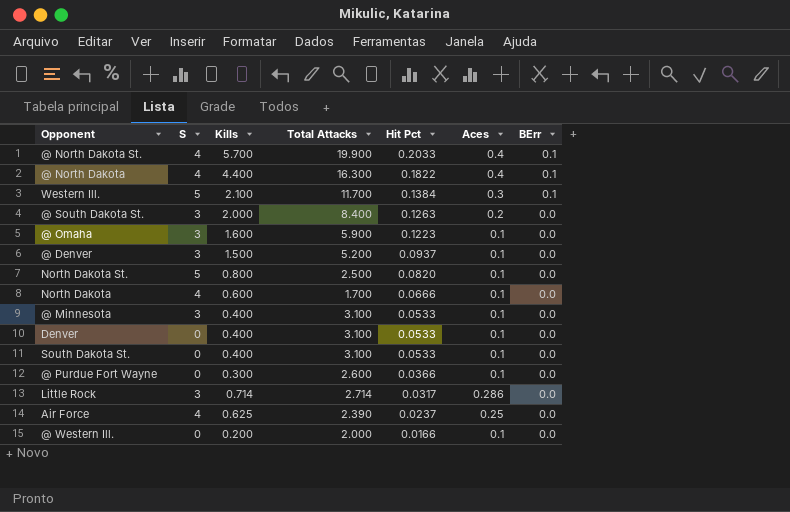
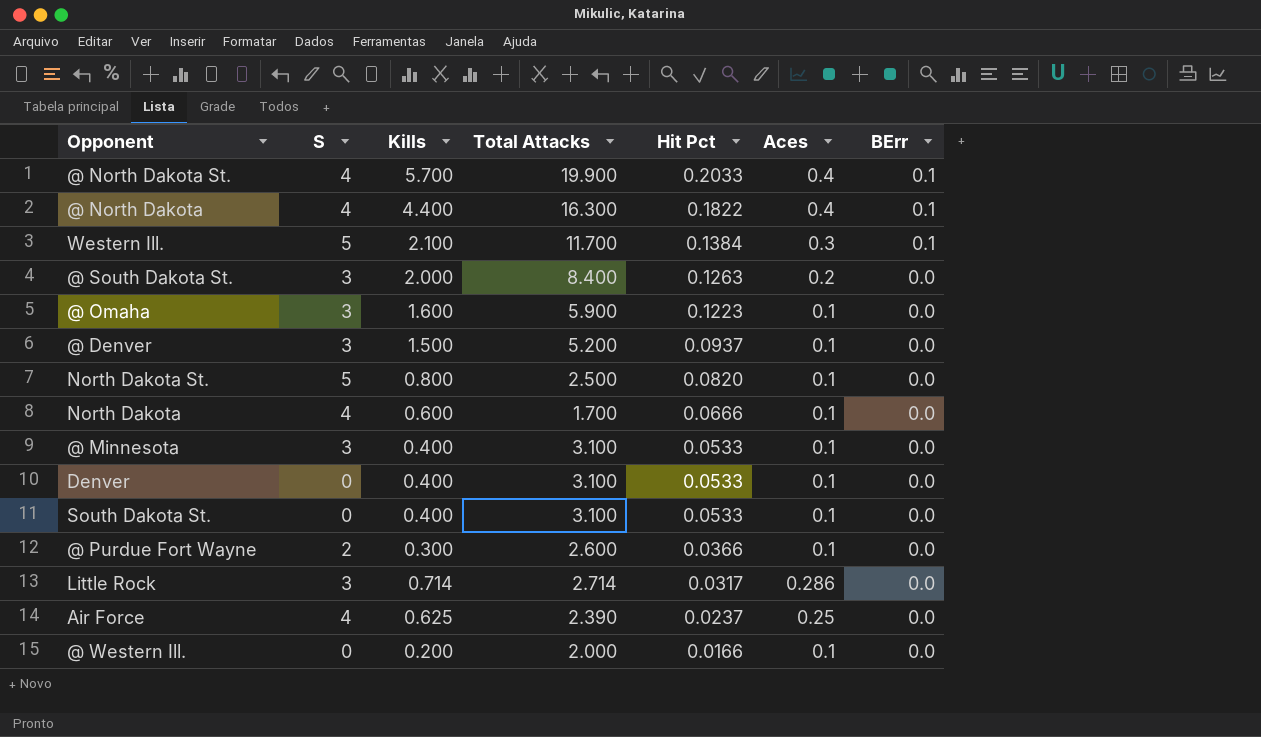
@ Purdue Fort Wayne | S: 0 -> 2

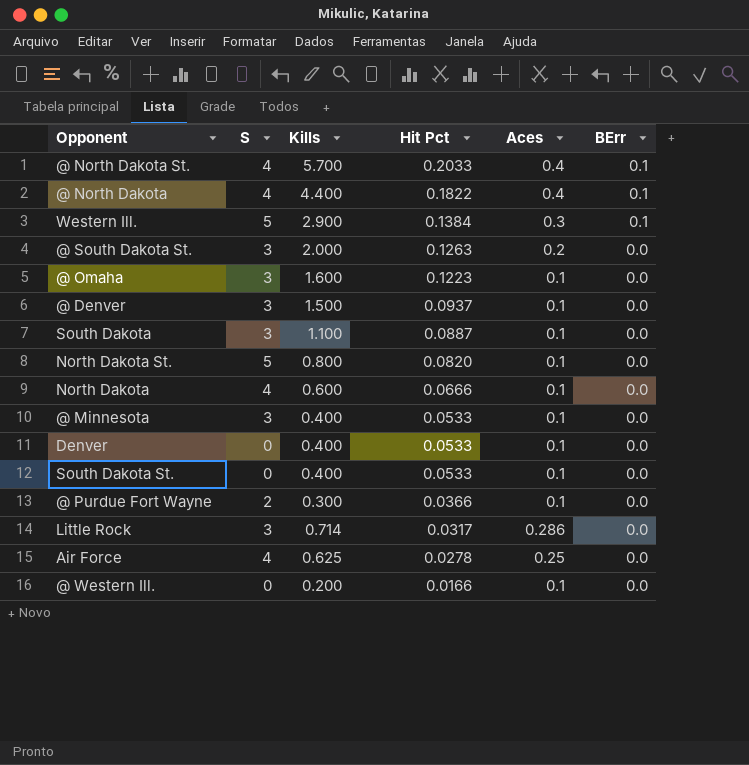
column Total Attacks | position: 4 -> none
Western Ill. | Kills: 2.100 -> 2.900
row South Dakota: none -> 3 | 1.100 | 0.0887 | 0.1 | 0.0
Air Force | Hit Pct: 0.0237 -> 0.0278

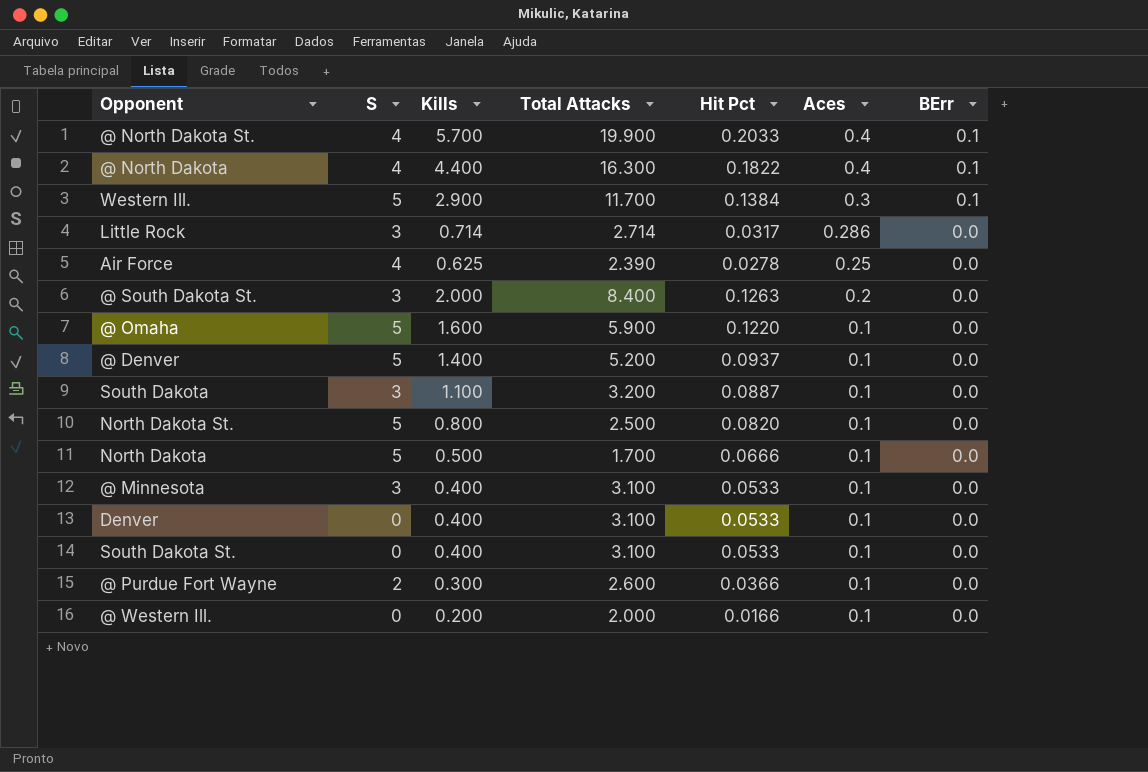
row order: Hit Pct descending -> Aces descending
column Total Attacks | position: none -> 4
@ Omaha | S: 3 -> 5
@ Omaha | Hit Pct: 0.1223 -> 0.1220
@ Denver | S: 3 -> 5
@ Denver | Kills: 1.500 -> 1.400
North Dakota | S: 4 -> 5
North Dakota | Kills: 0.600 -> 0.500

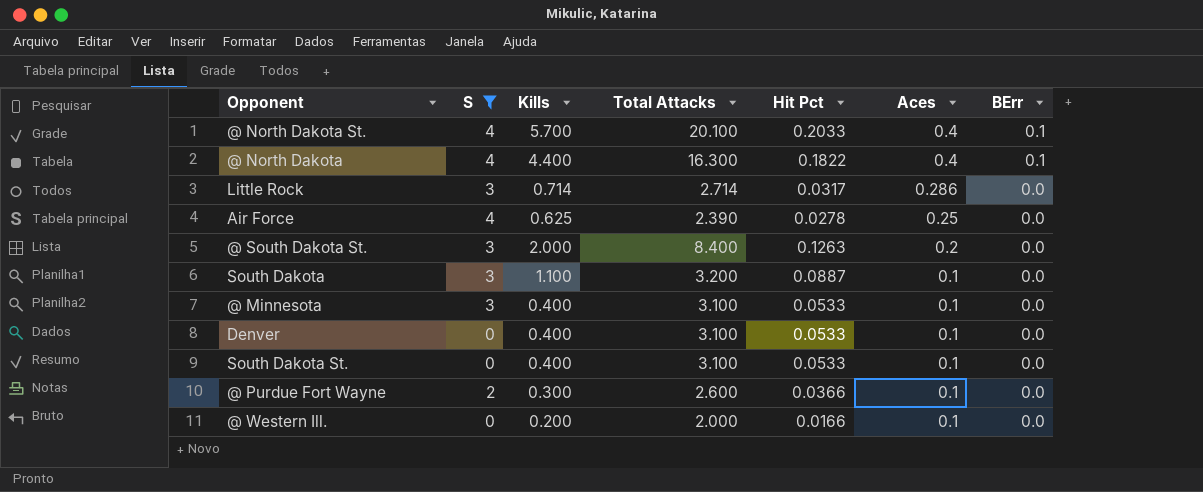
filter: none -> S != 5
@ North Dakota St. | Total Attacks: 19.900 -> 20.100

